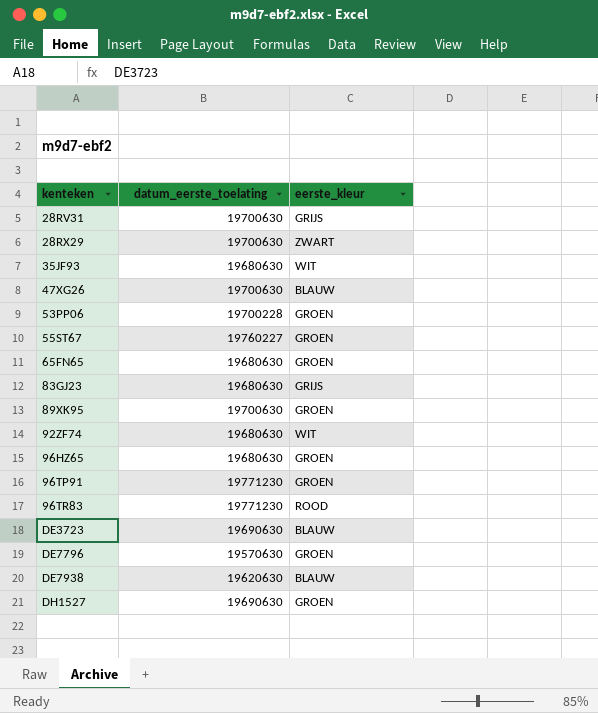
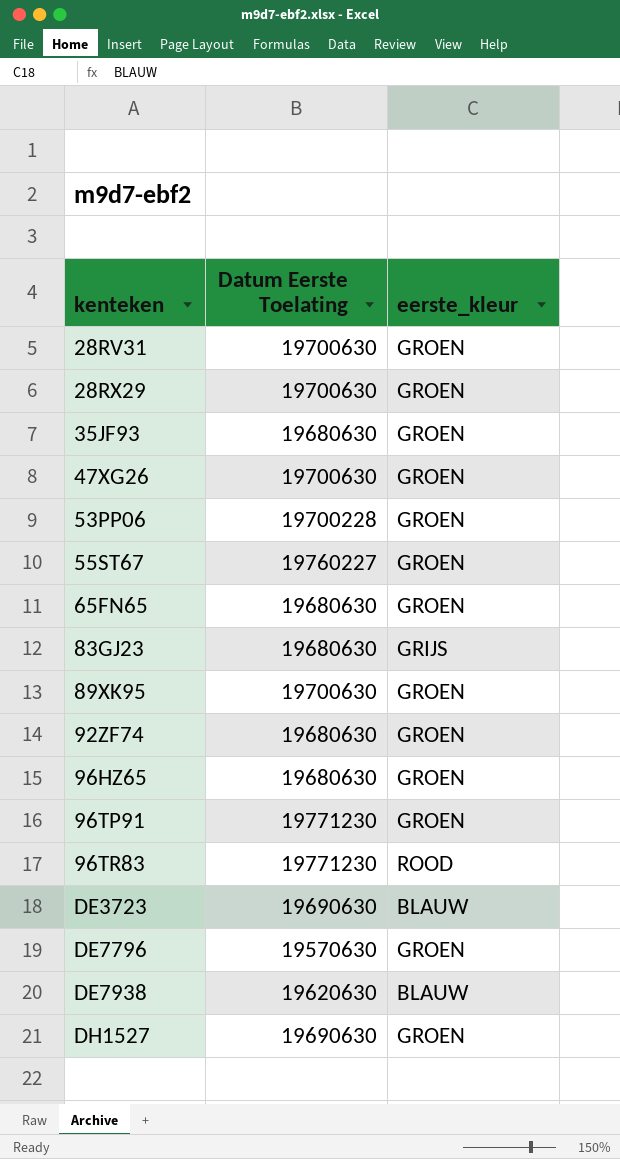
column name: datum_eerste_toelating -> Datum Eerste Toelating
28RV31 | eerste_kleur: GRIJS -> GROEN
28RX29 | eerste_kleur: ZWART -> GROEN
35JF93 | eerste_kleur: WIT -> GROEN
47XG26 | eerste_kleur: BLAUW -> GROEN
92ZF74 | eerste_kleur: WIT -> GROEN

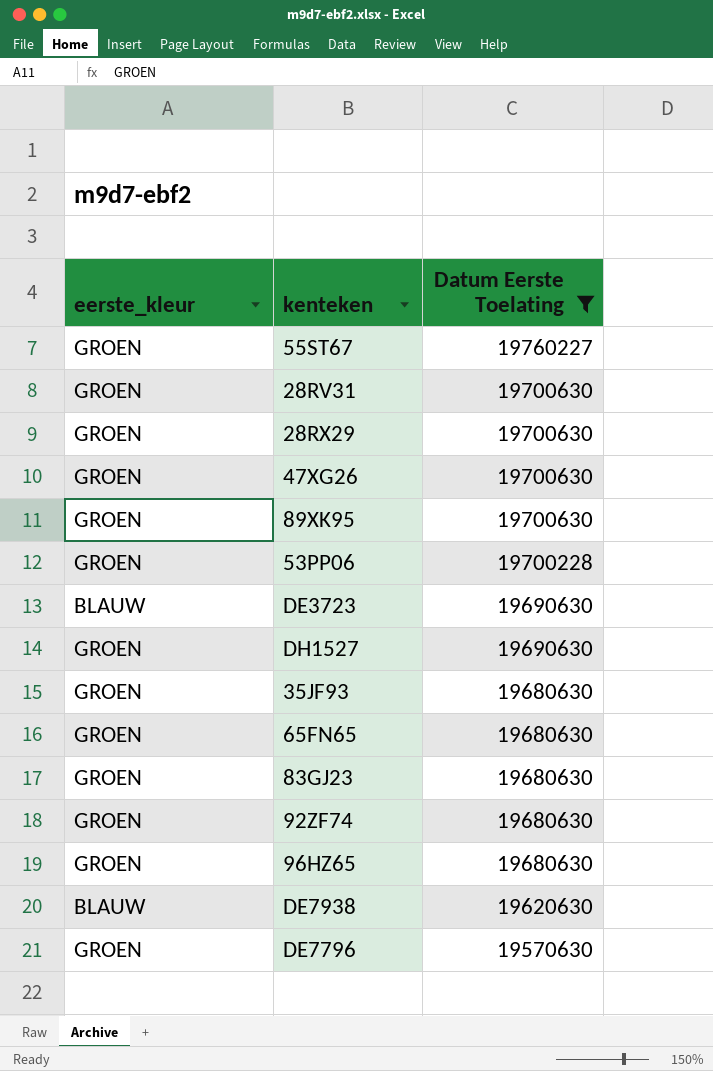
filter: none -> Datum Eerste Toelating != 19771230
row order: kenteken ascending -> Datum Eerste Toelating descending
column eerste_kleur | position: 3 -> 1
83GJ23 | eerste_kleur: GRIJS -> GROEN

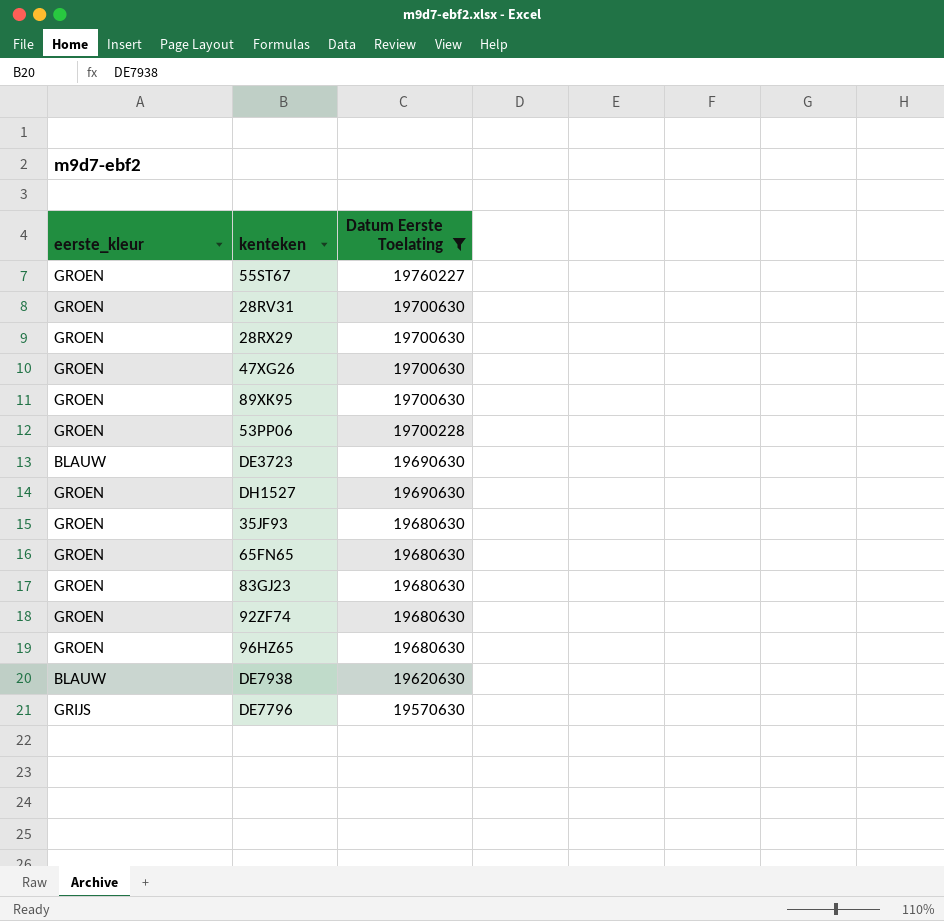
DE7796 | eerste_kleur: GROEN -> GRIJS

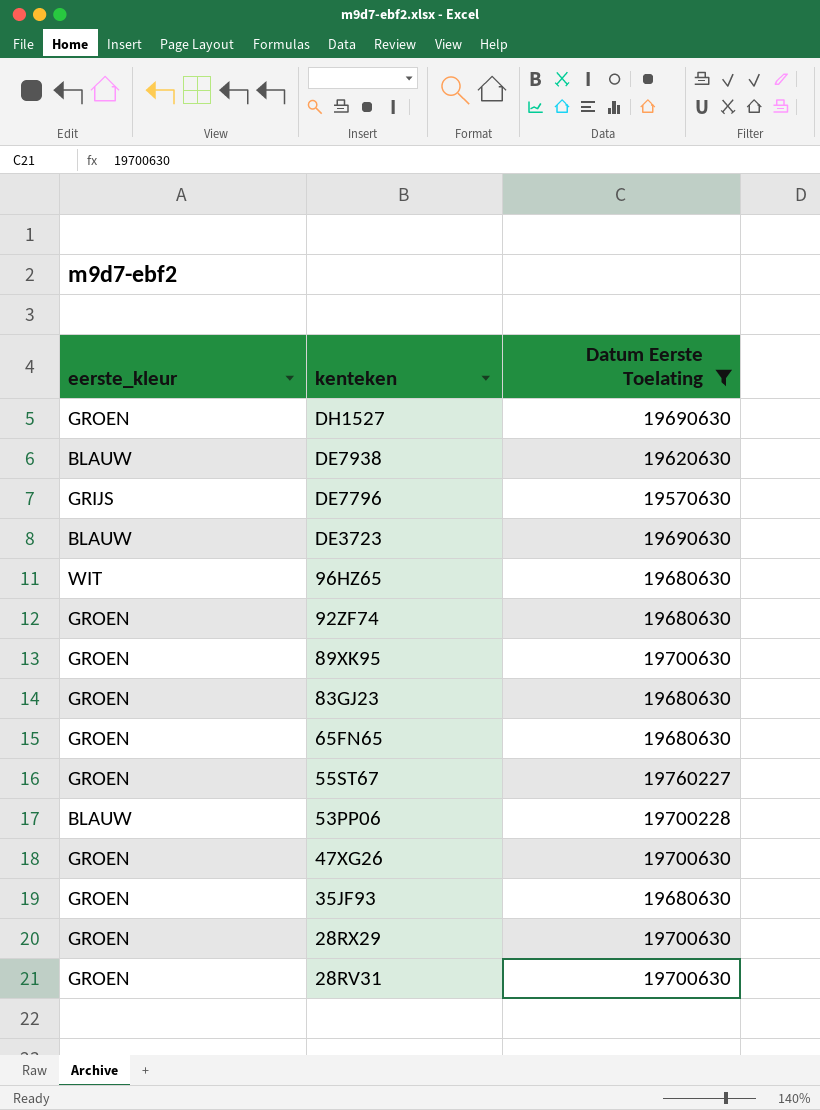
row order: Datum Eerste Toelating descending -> kenteken descending
96HZ65 | eerste_kleur: GROEN -> WIT
53PP06 | eerste_kleur: GROEN -> BLAUW

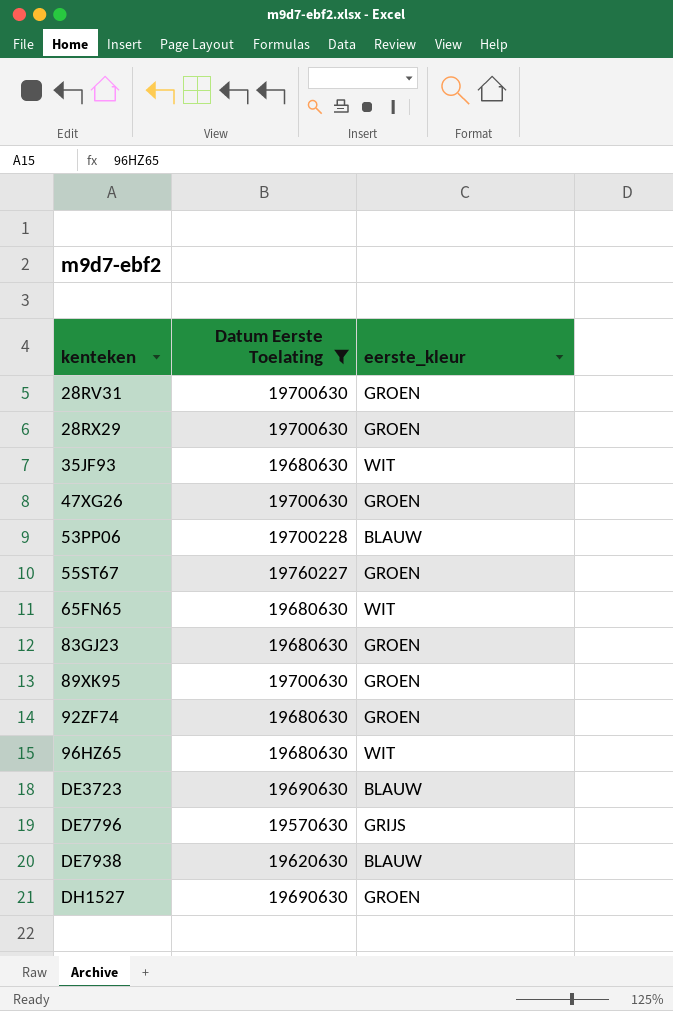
row order: kenteken descending -> kenteken ascending
column eerste_kleur | position: 1 -> 3
35JF93 | eerste_kleur: GROEN -> WIT
65FN65 | eerste_kleur: GROEN -> WIT

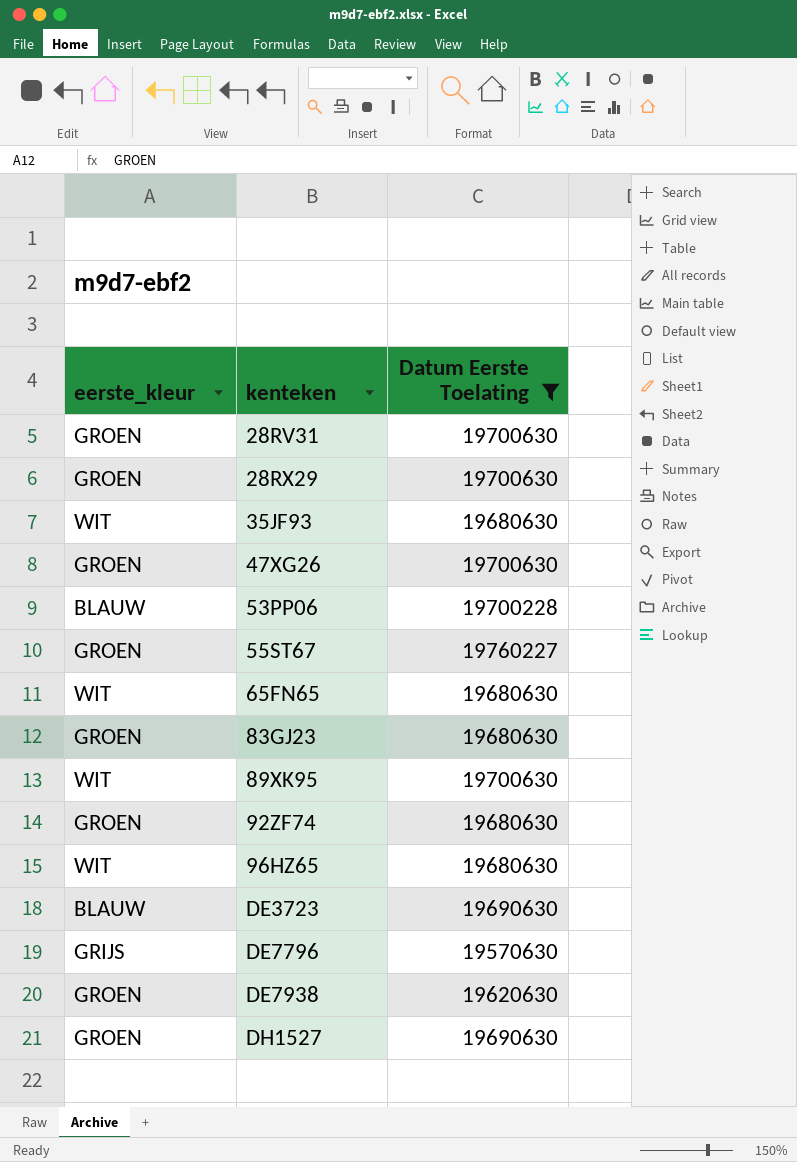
column eerste_kleur | position: 3 -> 1
89XK95 | eerste_kleur: GROEN -> WIT
DE7938 | eerste_kleur: BLAUW -> GROEN

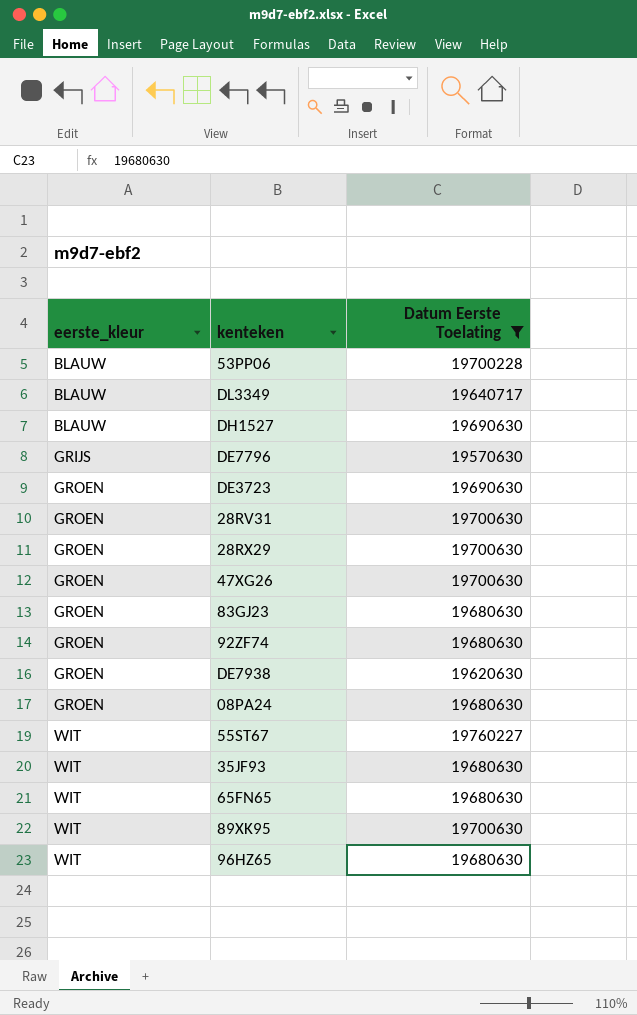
row order: kenteken ascending -> eerste_kleur ascending
row DL3349: none -> BLAUW | 19640717
DH1527 | eerste_kleur: GROEN -> BLAUW
DE3723 | eerste_kleur: BLAUW -> GROEN
row 08PA24: none -> GROEN | 19680630
55ST67 | eerste_kleur: GROEN -> WIT

